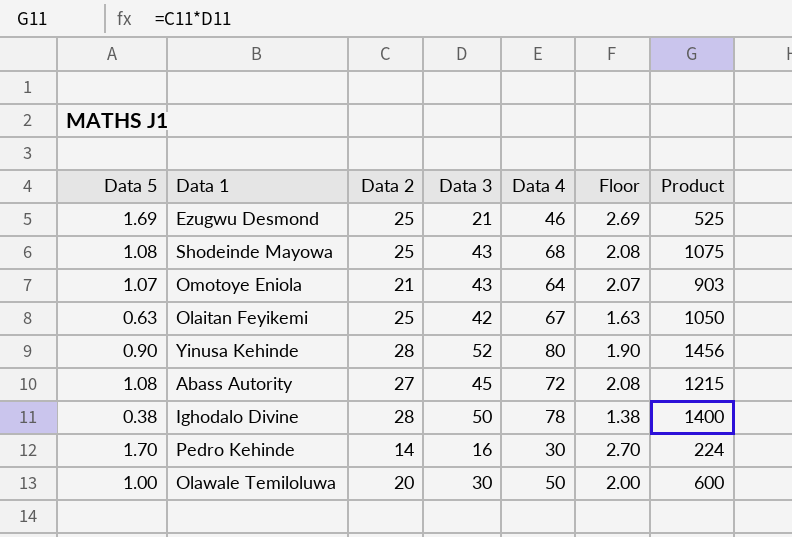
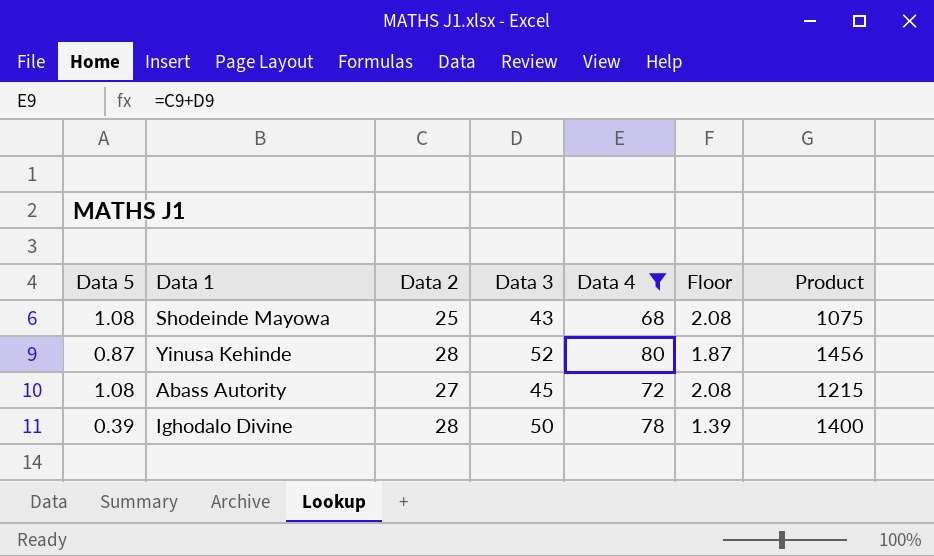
filter: none -> Data 4 >= 68
Yinusa Kehinde | Data 5: 0.90 -> 0.87
Yinusa Kehinde | Floor: 1.90 -> 1.87
Ighodalo Divine | Data 5: 0.38 -> 0.39
Ighodalo Divine | Floor: 1.38 -> 1.39

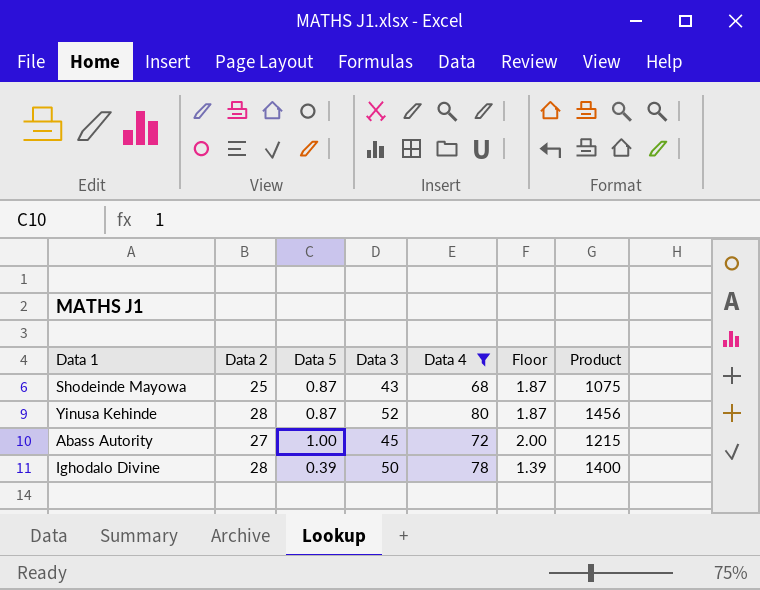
column Data 5 | position: 1 -> 3
Shodeinde Mayowa | Data 5: 1.08 -> 0.87
Shodeinde Mayowa | Floor: 2.08 -> 1.87
Abass Autority | Data 5: 1.08 -> 1.00
Abass Autority | Floor: 2.08 -> 2.00

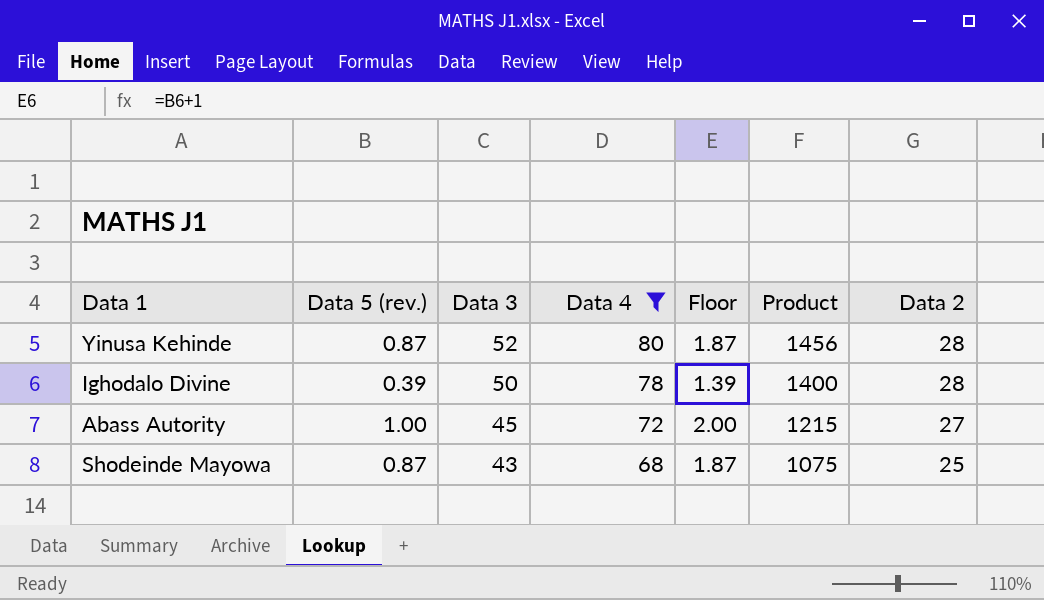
row order: none -> Data 3 descending
column name: Data 5 -> Data 5 (rev.)
column Data 2 | position: 2 -> 7

